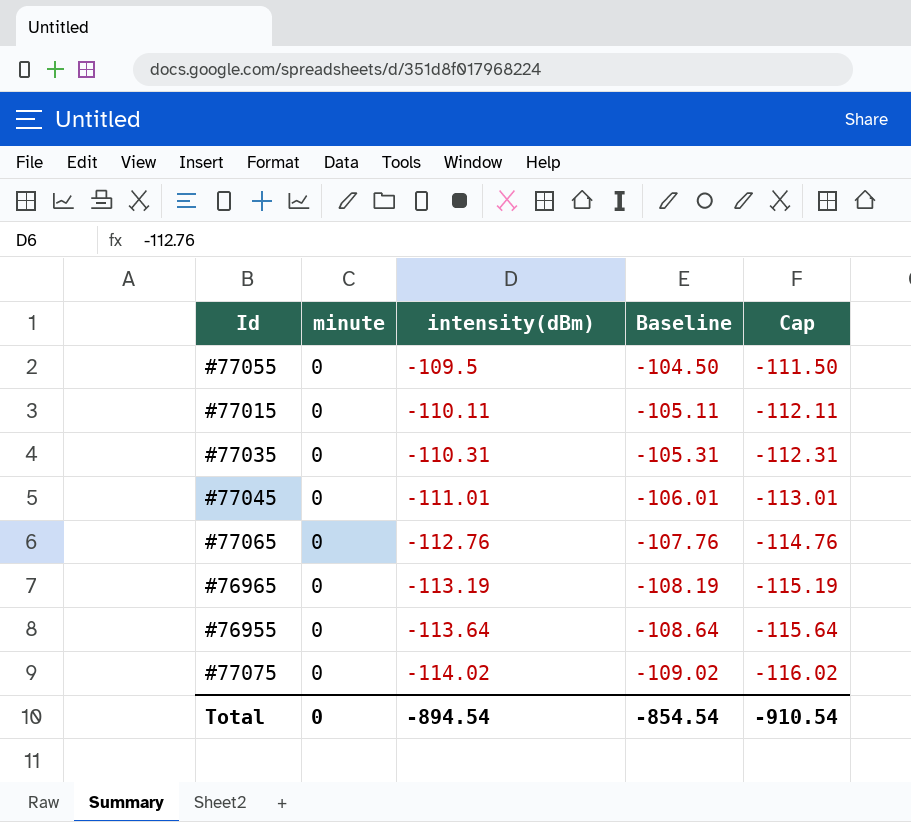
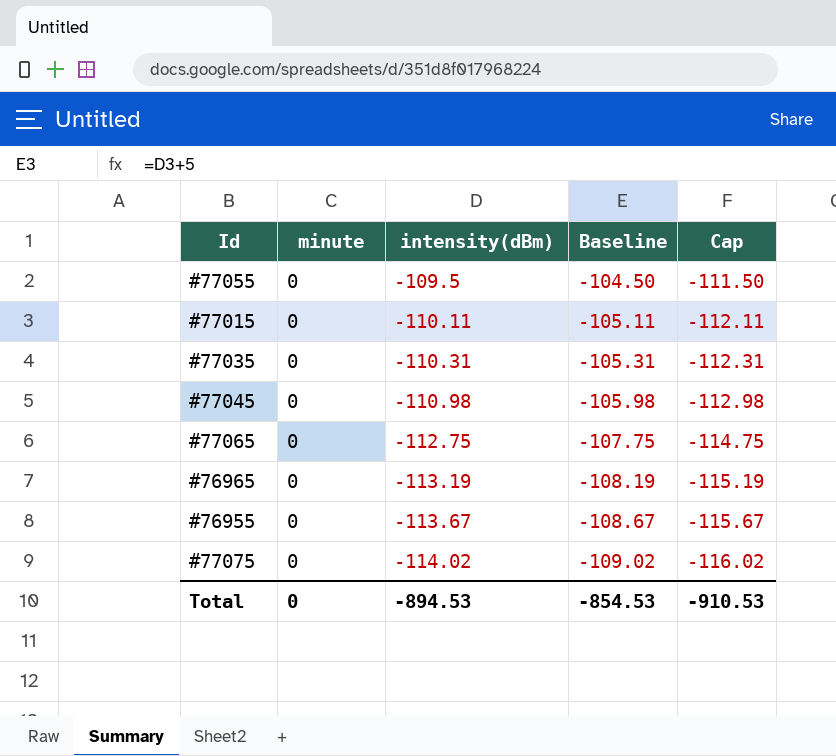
#77045 | intensity(dBm): -111.01 -> -110.98
#77045 | Baseline: -106.01 -> -105.98
#77045 | Cap: -113.01 -> -112.98
#77065 | intensity(dBm): -112.76 -> -112.75
#77065 | Baseline: -107.76 -> -107.75
#77065 | Cap: -114.76 -> -114.75
#76955 | intensity(dBm): -113.64 -> -113.67
#76955 | Baseline: -108.64 -> -108.67
#76955 | Cap: -115.64 -> -115.67
Total | intensity(dBm): -894.54 -> -894.53
Total | Baseline: -854.54 -> -854.53
Total | Cap: -910.54 -> -910.53

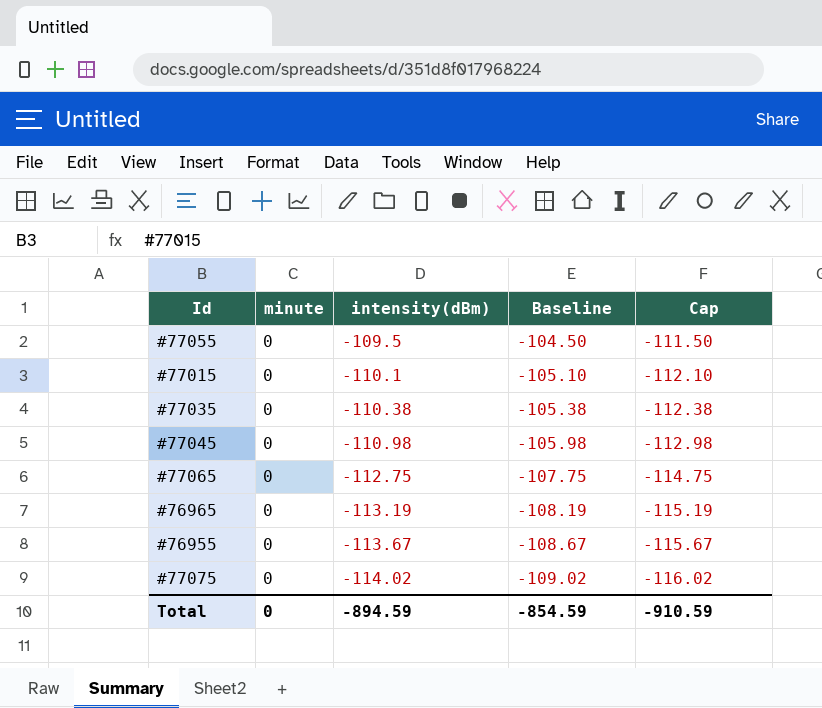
#77015 | intensity(dBm): -110.11 -> -110.1
#77015 | Baseline: -105.11 -> -105.10
#77015 | Cap: -112.11 -> -112.10
#77035 | intensity(dBm): -110.31 -> -110.38
#77035 | Baseline: -105.31 -> -105.38
#77035 | Cap: -112.31 -> -112.38
Total | intensity(dBm): -894.53 -> -894.59
Total | Baseline: -854.53 -> -854.59
Total | Cap: -910.53 -> -910.59

